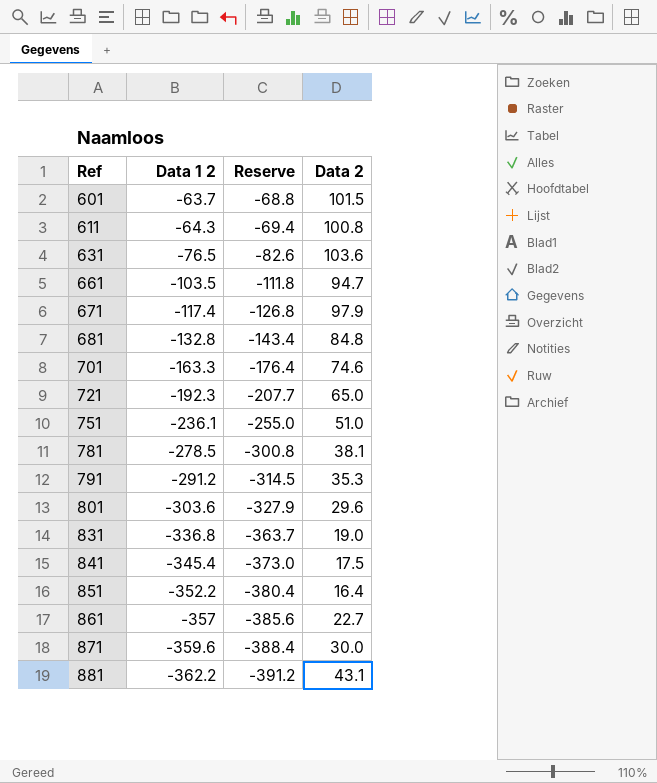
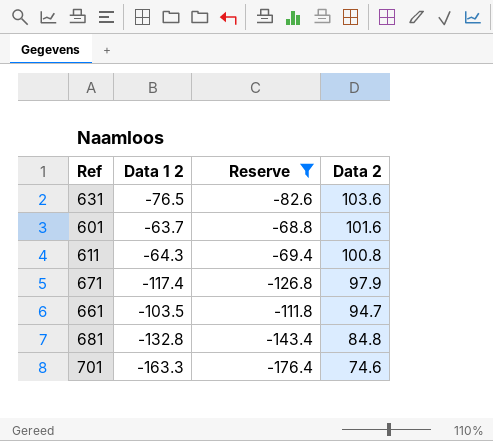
filter: none -> Reserve >= -176.4
row order: Ref ascending -> Data 2 descending
601 | Data 2: 101.5 -> 101.6

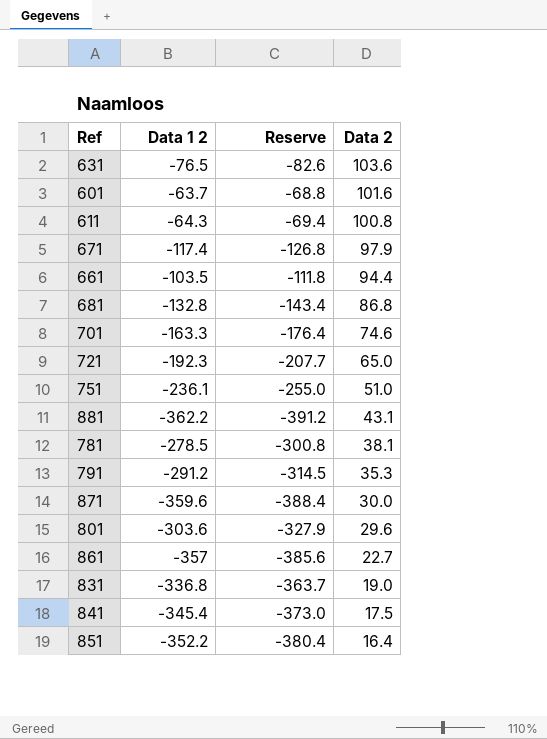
filter: Reserve >= -176.4 -> none
661 | Data 2: 94.7 -> 94.4
681 | Data 2: 84.8 -> 86.8

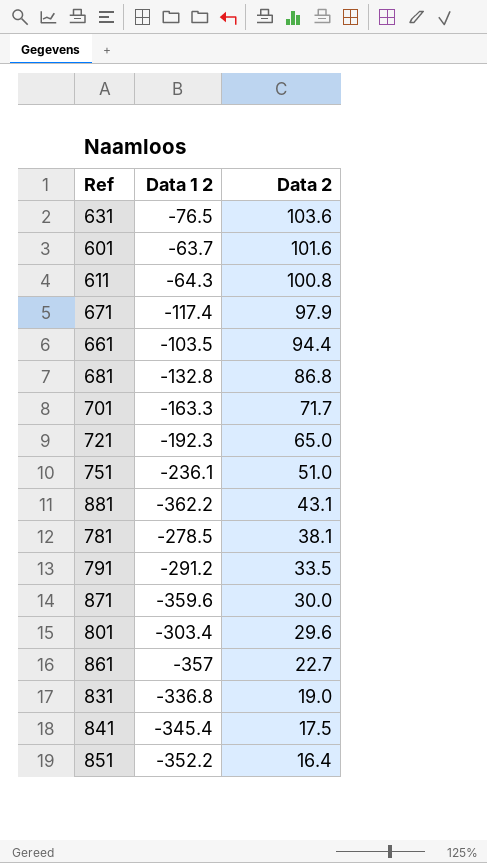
column Reserve | formula: [Data 1 2] * 1.08 -> none
701 | Data 2: 74.6 -> 71.7
791 | Data 2: 35.3 -> 33.5
801 | Data 1 2: -303.6 -> -303.4

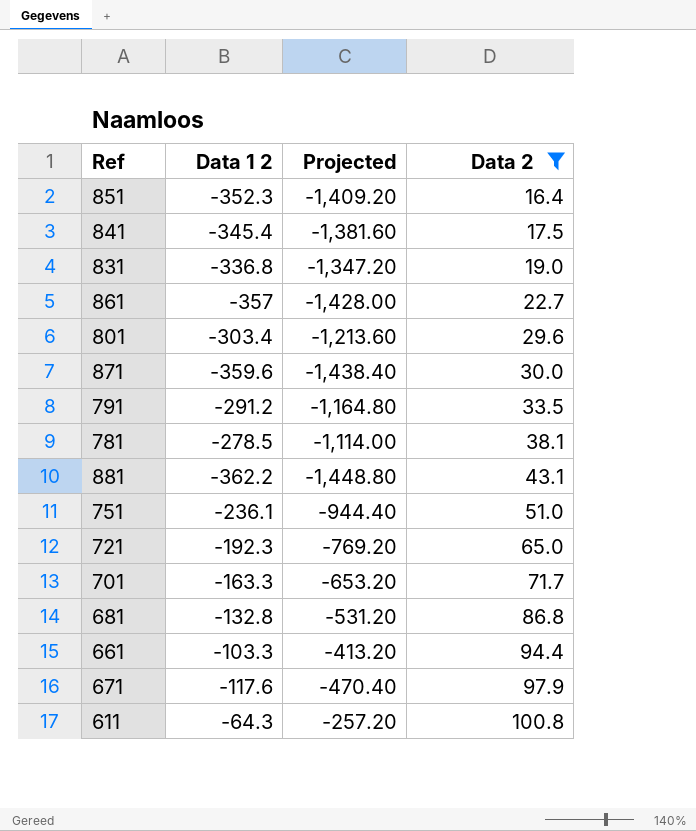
filter: none -> Data 2 <= 100.8
row order: Data 2 descending -> Data 2 ascending
column Projected | formula: none -> [Data 1 2] * 4
851 | Data 1 2: -352.2 -> -352.3
661 | Data 1 2: -103.5 -> -103.3
671 | Data 1 2: -117.4 -> -117.6

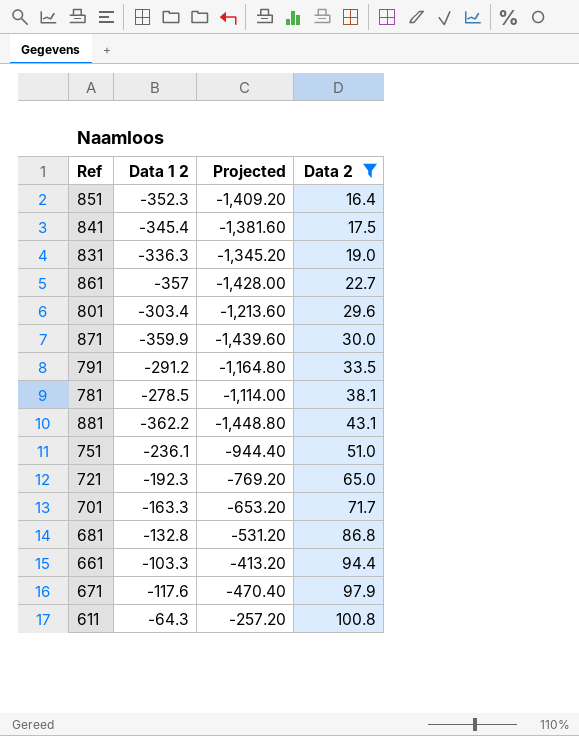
831 | Data 1 2: -336.8 -> -336.3
831 | Projected: -1,347.20 -> -1,345.20
871 | Data 1 2: -359.6 -> -359.9
871 | Projected: -1,438.40 -> -1,439.60

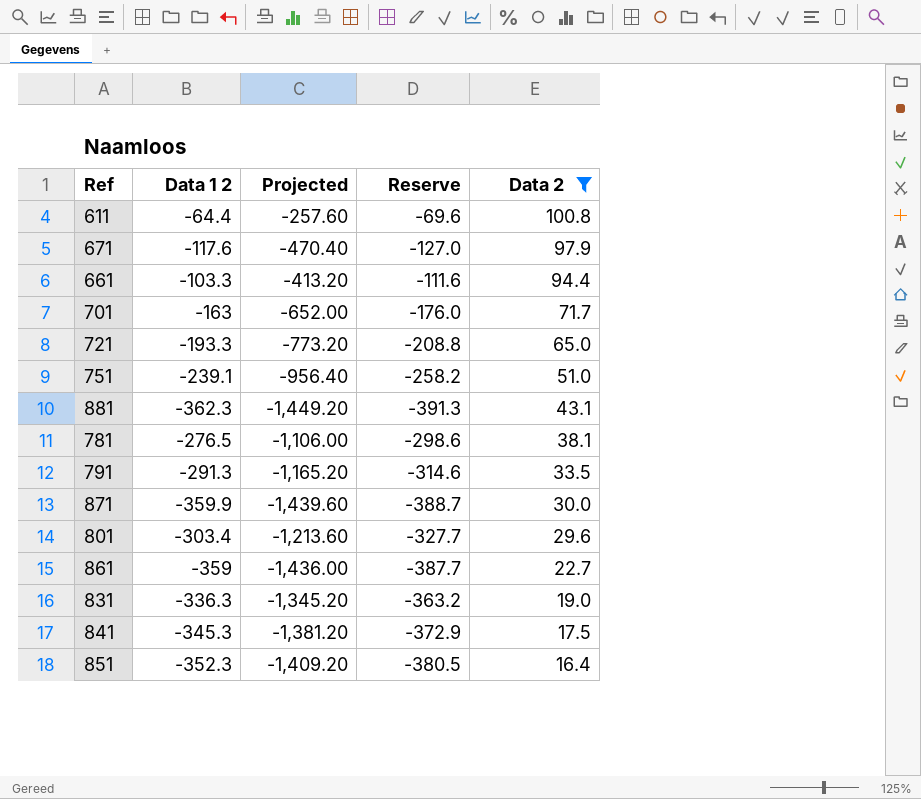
row order: Data 2 ascending -> Data 2 descending
column Reserve | formula: none -> [Data 1 2] * 1.08
row 681: -132.8 | -531.20 | 86.8 -> none
611 | Data 1 2: -64.3 -> -64.4
611 | Projected: -257.20 -> -257.60
701 | Data 1 2: -163.3 -> -163
701 | Projected: -653.20 -> -652.00
721 | Data 1 2: -192.3 -> -193.3
721 | Projected: -769.20 -> -773.20
751 | Data 1 2: -236.1 -> -239.1
751 | Projected: -944.40 -> -956.40
881 | Data 1 2: -362.2 -> -362.3
881 | Projected: -1,448.80 -> -1,449.20
781 | Data 1 2: -278.5 -> -276.5
781 | Projected: -1,114.00 -> -1,106.00
791 | Data 1 2: -291.2 -> -291.3
791 | Projected: -1,164.80 -> -1,165.20
861 | Data 1 2: -357 -> -359
861 | Projected: -1,428.00 -> -1,436.00
841 | Data 1 2: -345.4 -> -345.3
841 | Projected: -1,381.60 -> -1,381.20

